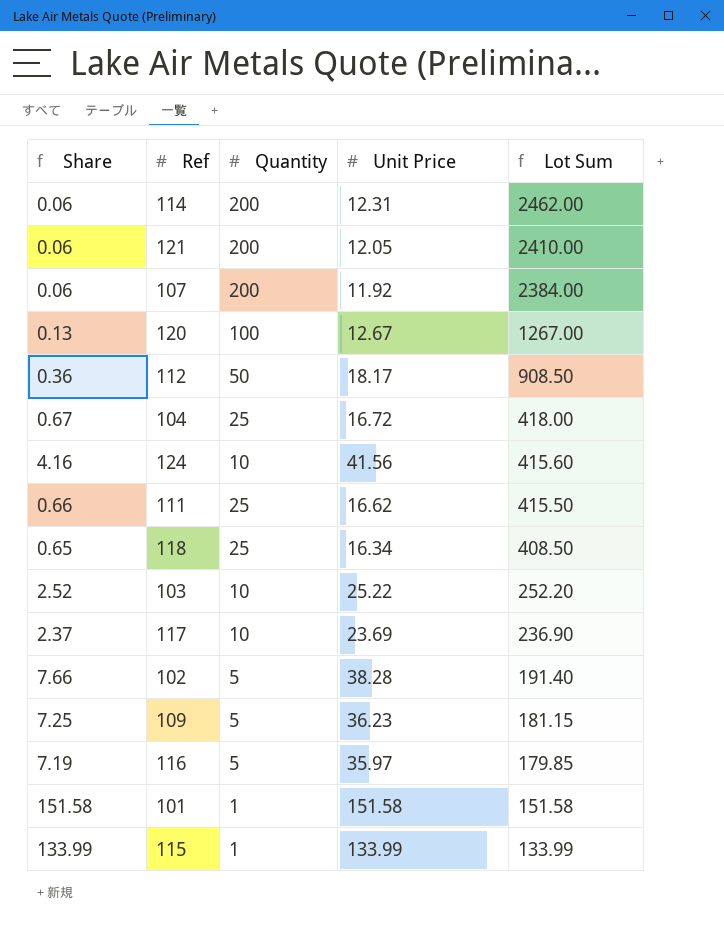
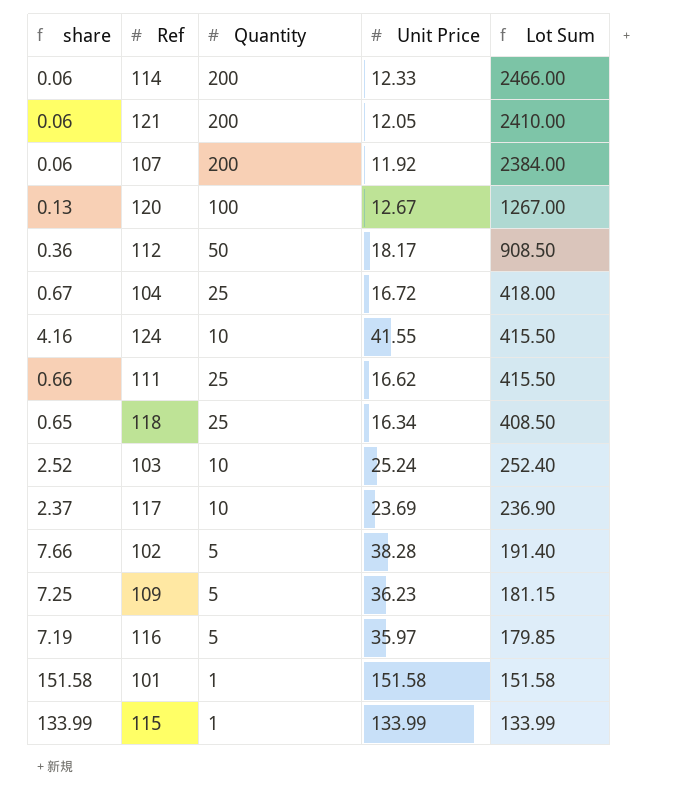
column name: Share -> share
114 | Unit Price: 12.31 -> 12.33
114 | Lot Sum: 2462.00 -> 2466.00
124 | Unit Price: 41.56 -> 41.55
124 | Lot Sum: 415.60 -> 415.50
103 | Unit Price: 25.22 -> 25.24
103 | Lot Sum: 252.20 -> 252.40

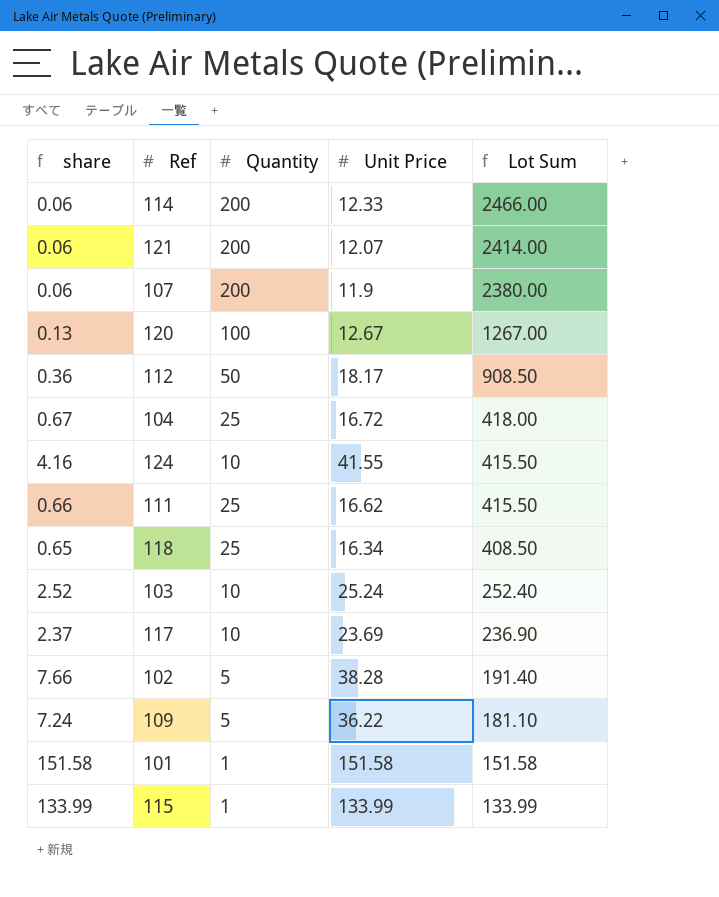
row 116: 7.19 | 5 | 35.97 | 179.85 -> none
121 | Unit Price: 12.05 -> 12.07
121 | Lot Sum: 2410.00 -> 2414.00
107 | Unit Price: 11.92 -> 11.9
107 | Lot Sum: 2384.00 -> 2380.00
109 | share: 7.25 -> 7.24
109 | Unit Price: 36.23 -> 36.22
109 | Lot Sum: 181.15 -> 181.10

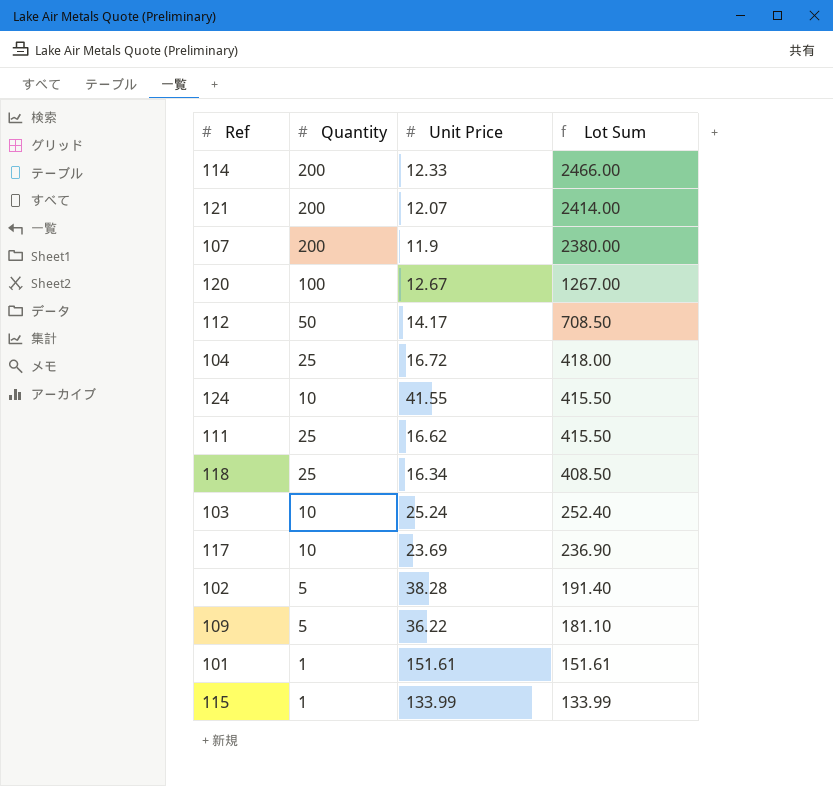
column share | formula: [Unit Price] / [Quantity] -> none
112 | Unit Price: 18.17 -> 14.17
112 | Lot Sum: 908.50 -> 708.50
101 | Unit Price: 151.58 -> 151.61
101 | Lot Sum: 151.58 -> 151.61

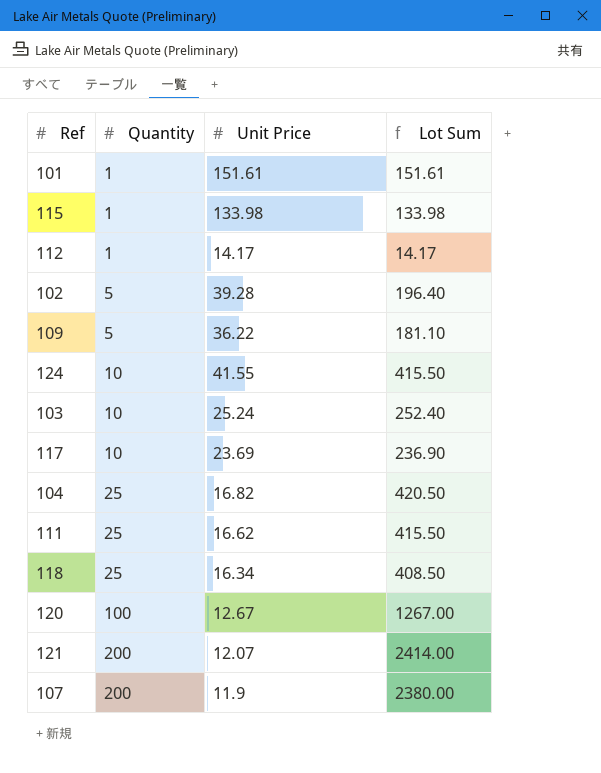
row order: Lot Sum descending -> Quantity ascending
row 114: 200 | 12.33 | 2466.00 -> none
115 | Unit Price: 133.99 -> 133.98
115 | Lot Sum: 133.99 -> 133.98
112 | Quantity: 50 -> 1
112 | Lot Sum: 708.50 -> 14.17
102 | Unit Price: 38.28 -> 39.28
102 | Lot Sum: 191.40 -> 196.40
104 | Unit Price: 16.72 -> 16.82
104 | Lot Sum: 418.00 -> 420.50

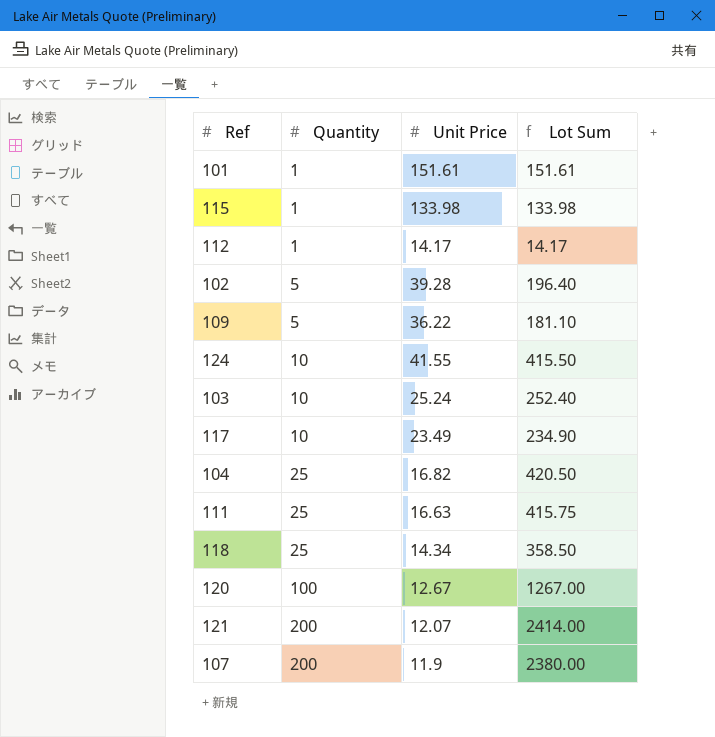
117 | Unit Price: 23.69 -> 23.49
117 | Lot Sum: 236.90 -> 234.90
111 | Unit Price: 16.62 -> 16.63
111 | Lot Sum: 415.50 -> 415.75
118 | Unit Price: 16.34 -> 14.34
118 | Lot Sum: 408.50 -> 358.50

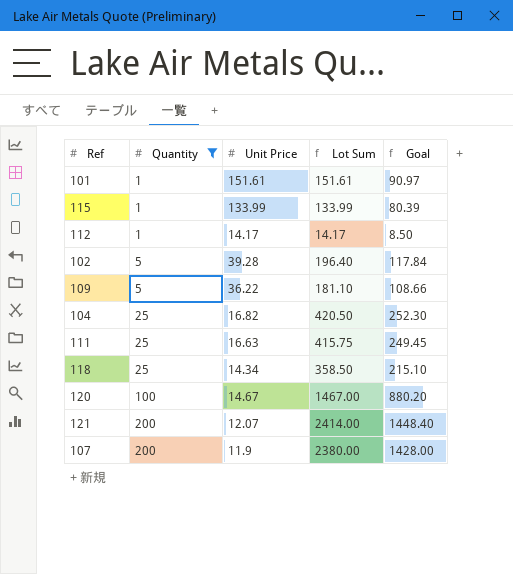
filter: none -> Quantity != 10
column Goal | formula: none -> [Lot Sum] * 0.6
115 | Unit Price: 133.98 -> 133.99
115 | Lot Sum: 133.98 -> 133.99
120 | Unit Price: 12.67 -> 14.67
120 | Lot Sum: 1267.00 -> 1467.00

